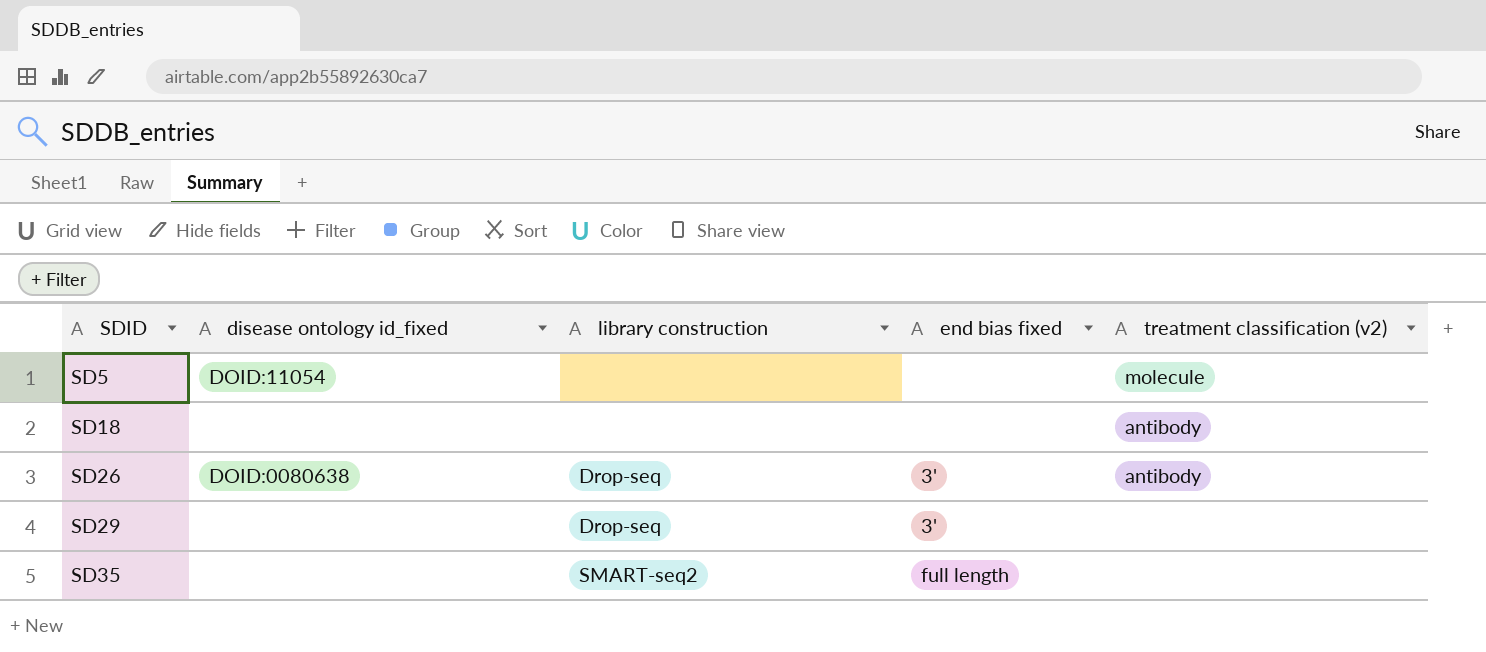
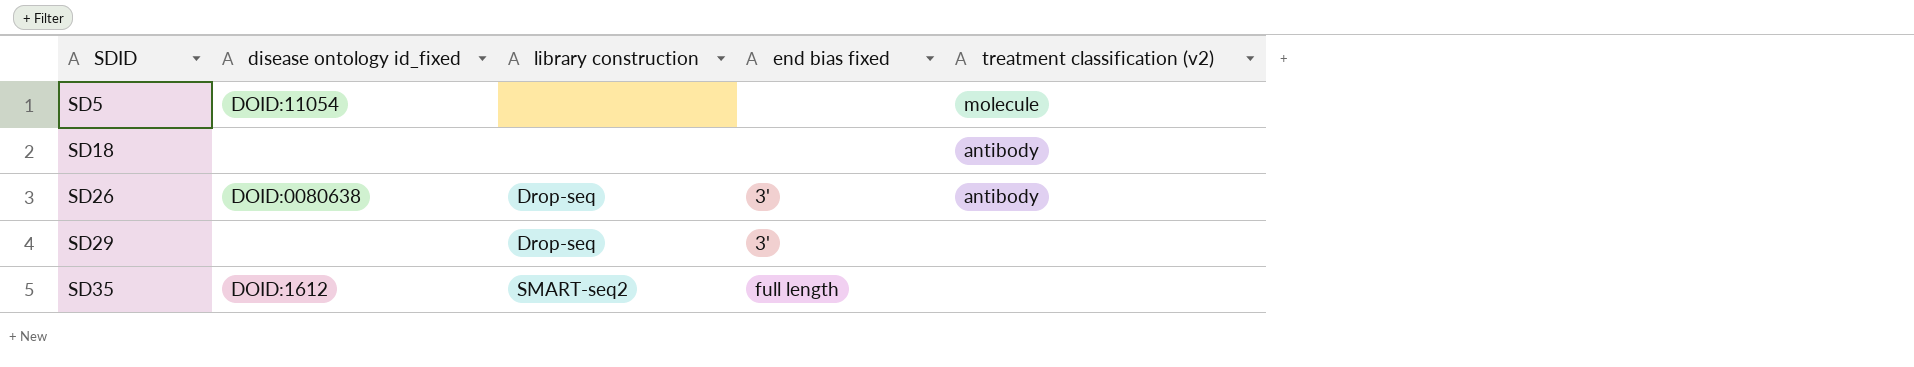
SD35 | disease ontology id_fixed: none -> DOID:1612

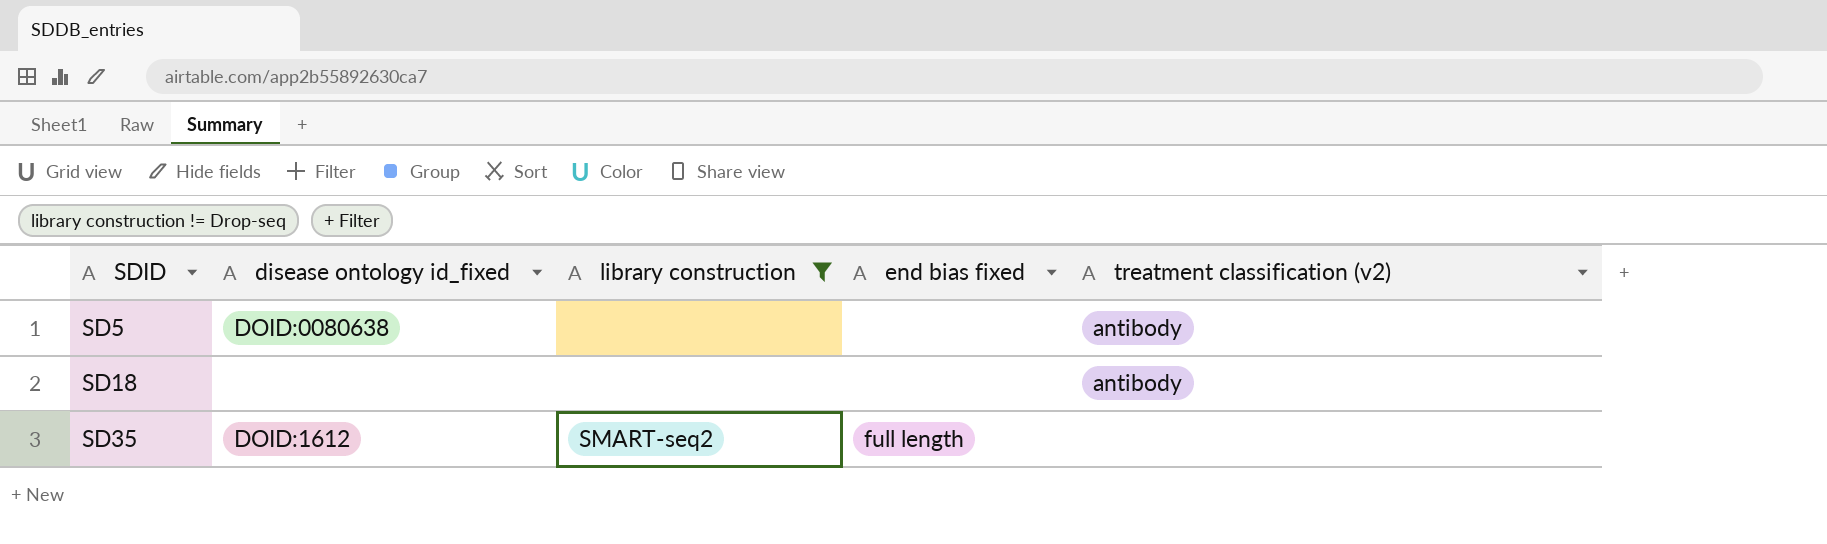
filter: none -> library construction != Drop-seq
SD5 | disease ontology id_fixed: DOID:11054 -> DOID:0080638
SD5 | treatment classification (v2): molecule -> antibody

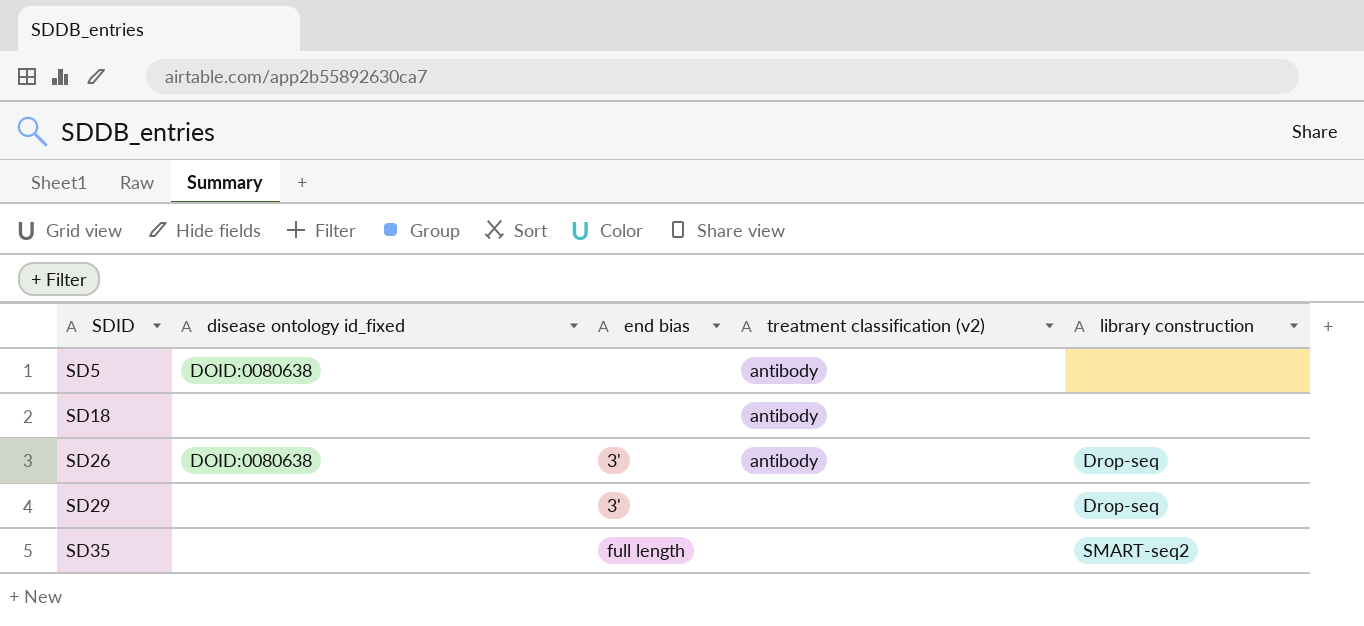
filter: library construction != Drop-seq -> none
column name: end bias fixed -> end bias
column library construction | position: 3 -> 5
SD35 | disease ontology id_fixed: DOID:1612 -> none

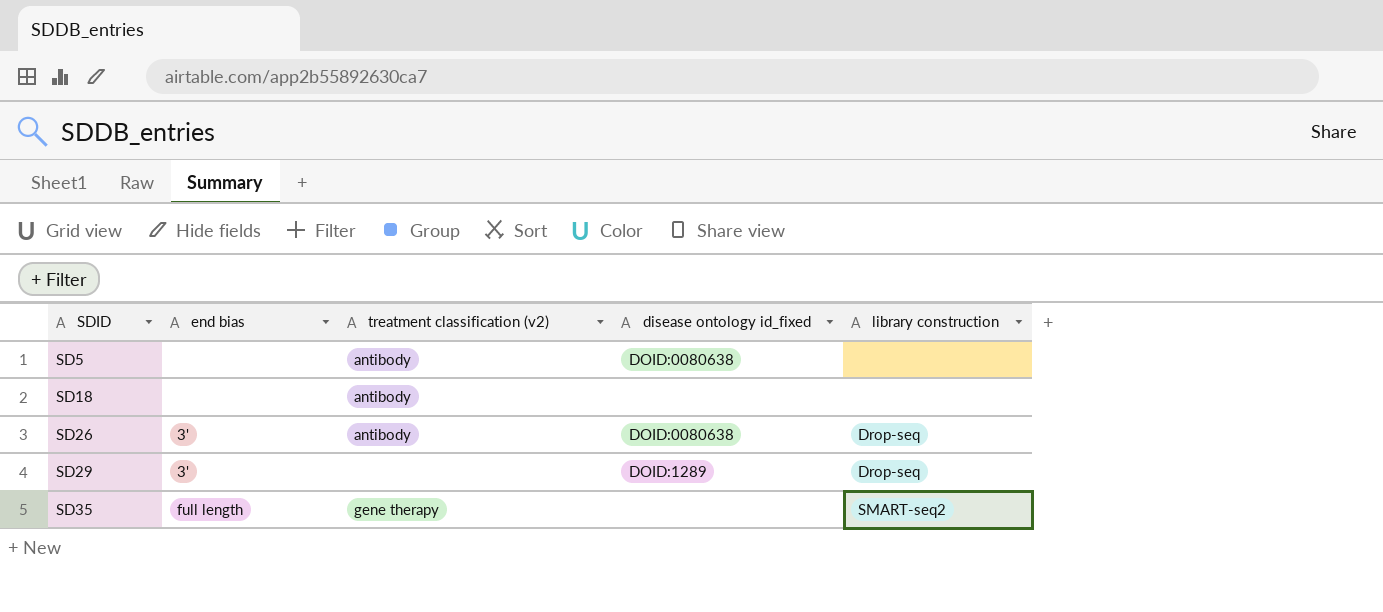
column disease ontology id_fixed | position: 2 -> 4
SD29 | disease ontology id_fixed: none -> DOID:1289
SD35 | treatment classification (v2): none -> gene therapy

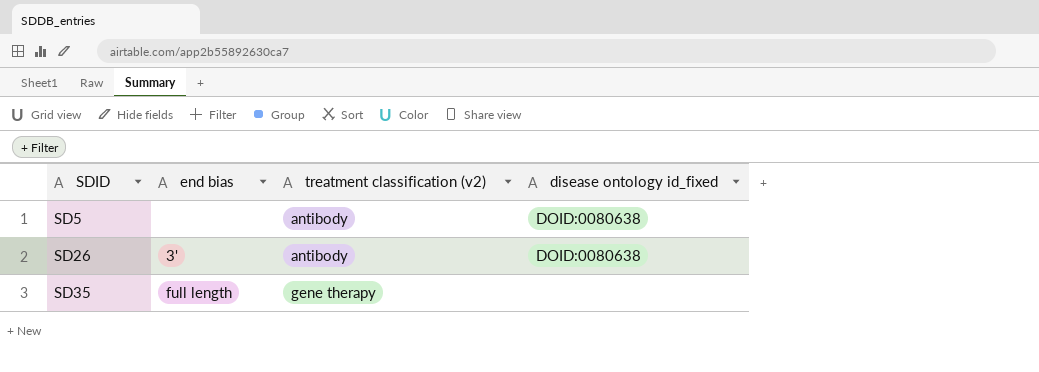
column library construction | position: 5 -> none
row SD18: none | antibody | none | none -> none
row SD29: 3' | none | DOID:1289 | Drop-seq -> none

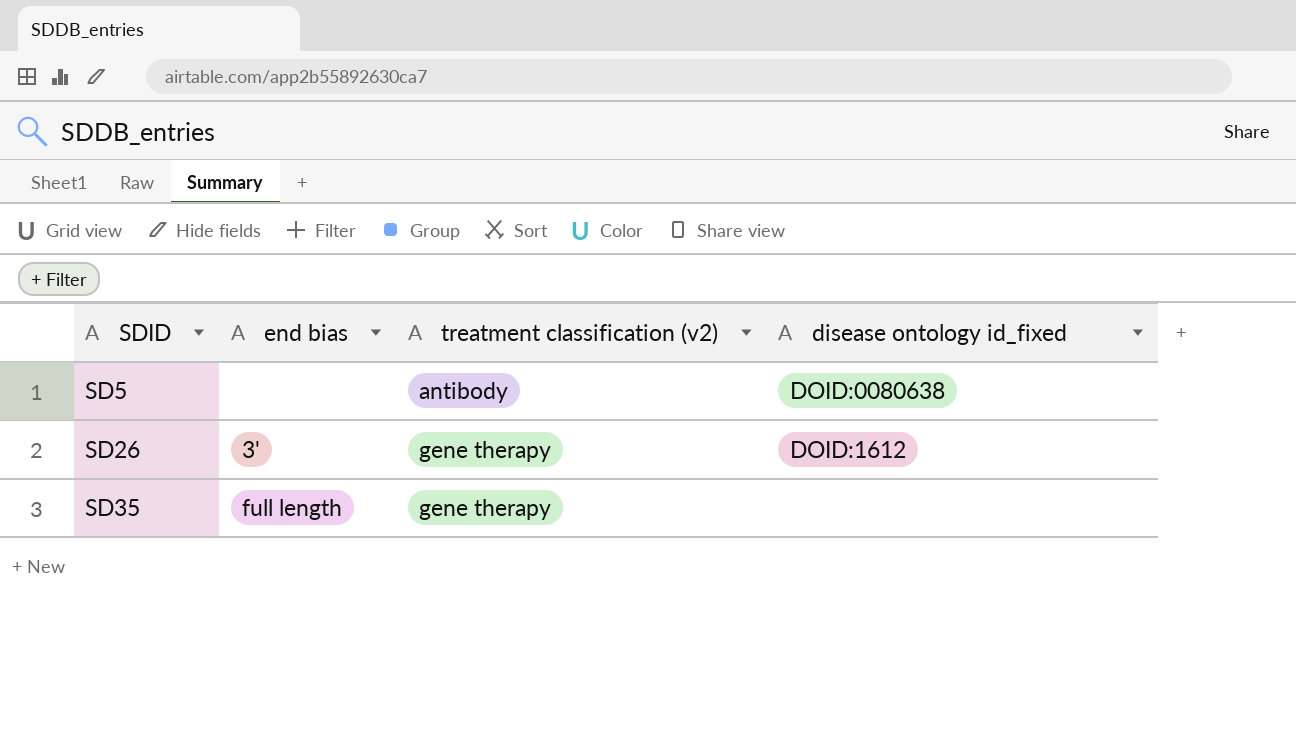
SD26 | treatment classification (v2): antibody -> gene therapy
SD26 | disease ontology id_fixed: DOID:0080638 -> DOID:1612

